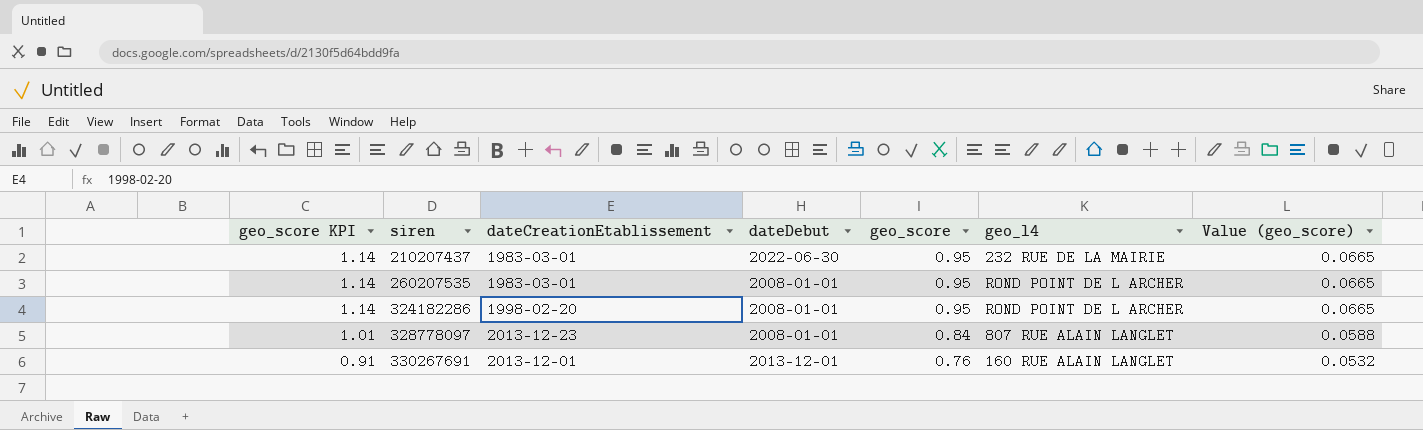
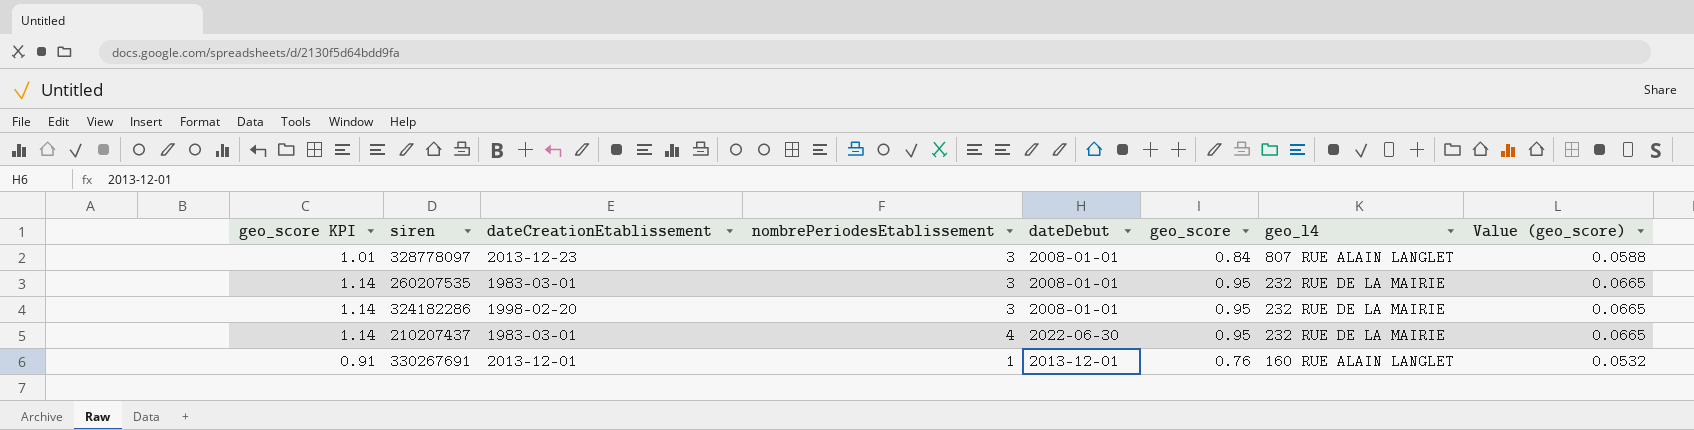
row order: geo_score KPI descending -> geo_l4 descending
column nombrePeriodesEtablissement | position: none -> 4
260207535 | geo_l4: ROND POINT DE L ARCHER -> 232 RUE DE LA MAIRIE
324182286 | geo_l4: ROND POINT DE L ARCHER -> 232 RUE DE LA MAIRIE

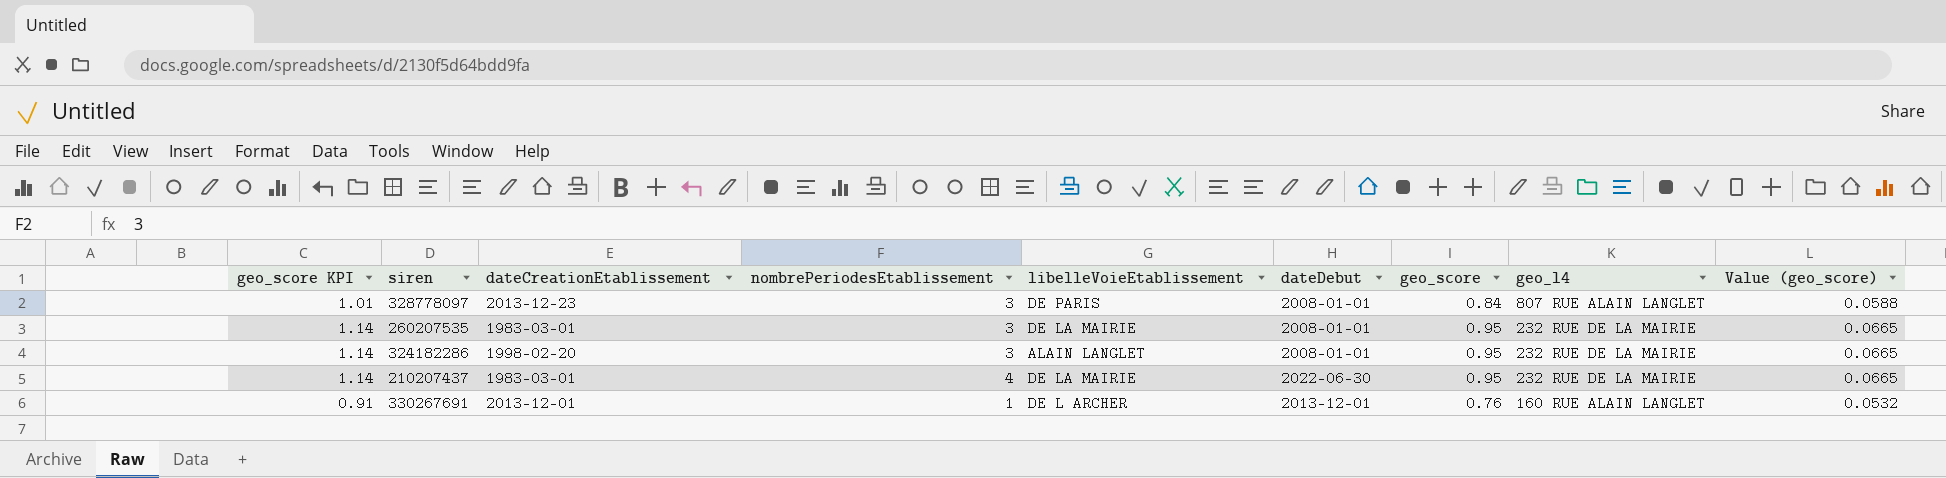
column libelleVoieEtablissement | position: none -> 5

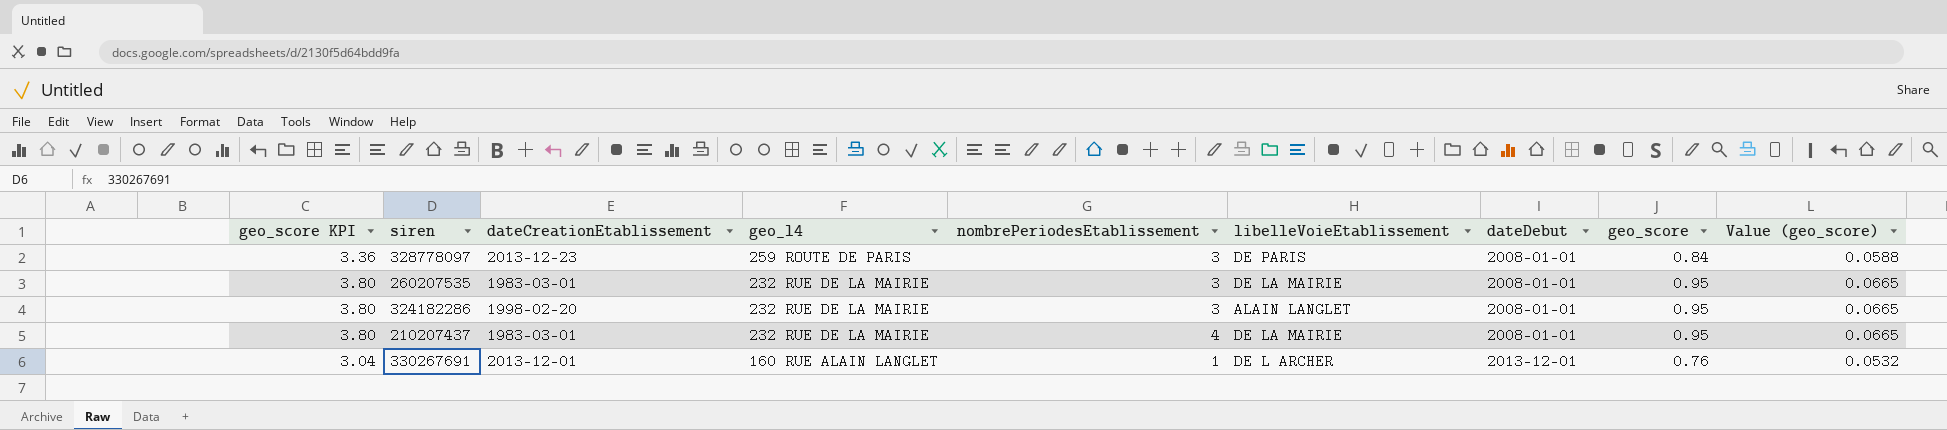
column geo_score KPI | formula: [geo_score] * 1.2 -> [geo_score] * 4
column geo_l4 | position: 8 -> 4
328778097 | geo_l4: 807 RUE ALAIN LANGLET -> 259 ROUTE DE PARIS
210207437 | dateDebut: 2022-06-30 -> 2008-01-01

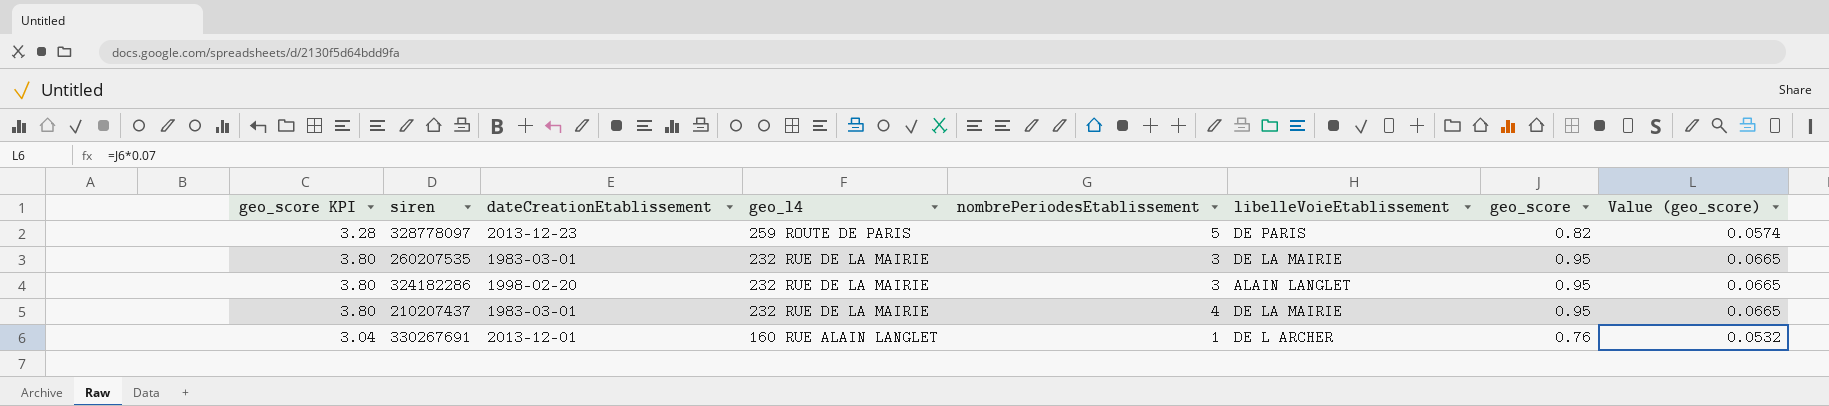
column dateDebut | position: 7 -> none
328778097 | geo_score KPI: 3.36 -> 3.28
328778097 | nombrePeriodesEtablissement: 3 -> 5
328778097 | geo_score: 0.84 -> 0.82
328778097 | Value (geo_score): 0.0588 -> 0.0574

